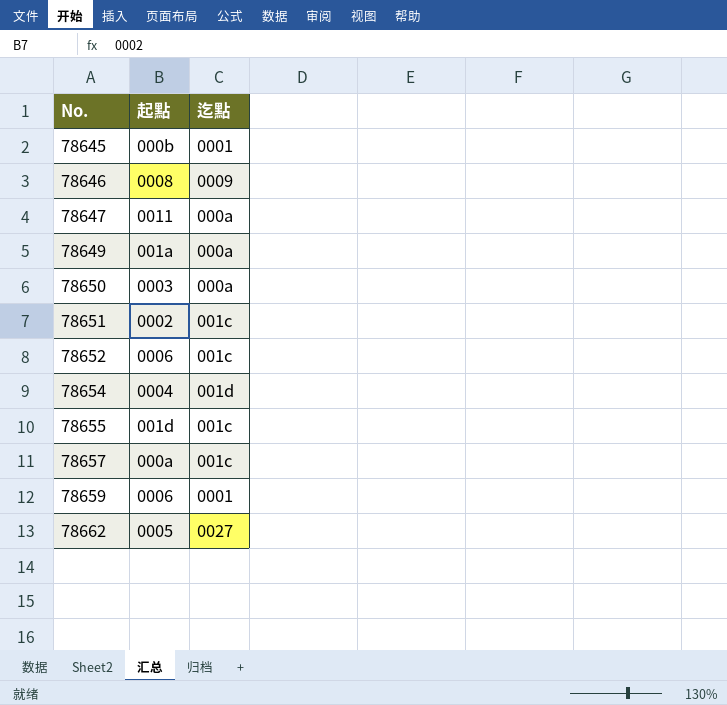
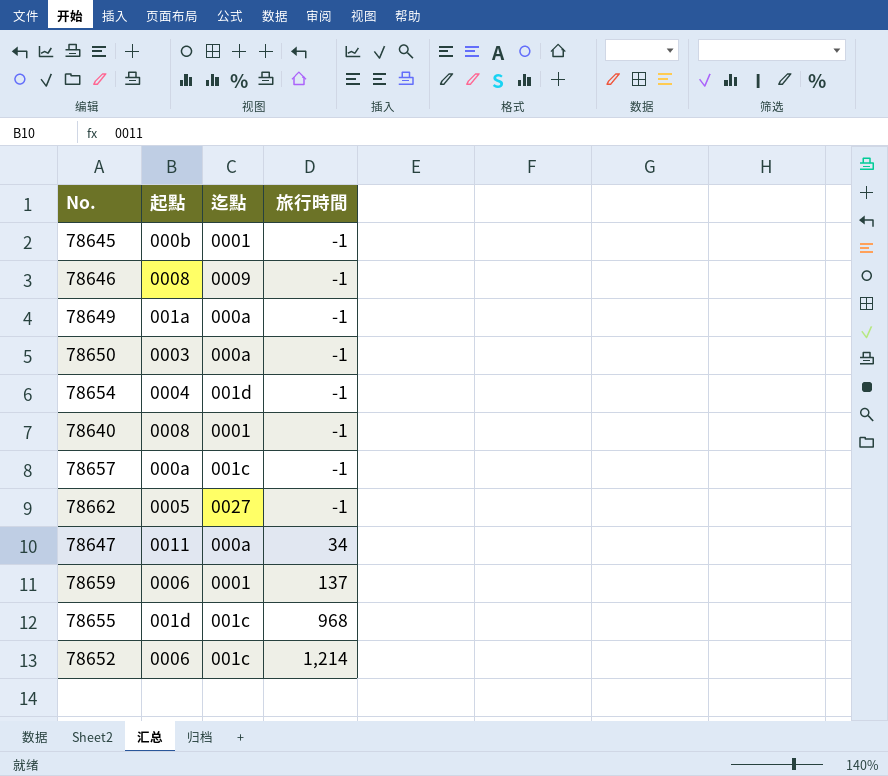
row order: No. ascending -> 旅行時間 ascending
column 旅行時間 | position: none -> 4
row 78651: 0002 | 001c -> none
row 78640: none -> 0008 | 0001 | -1

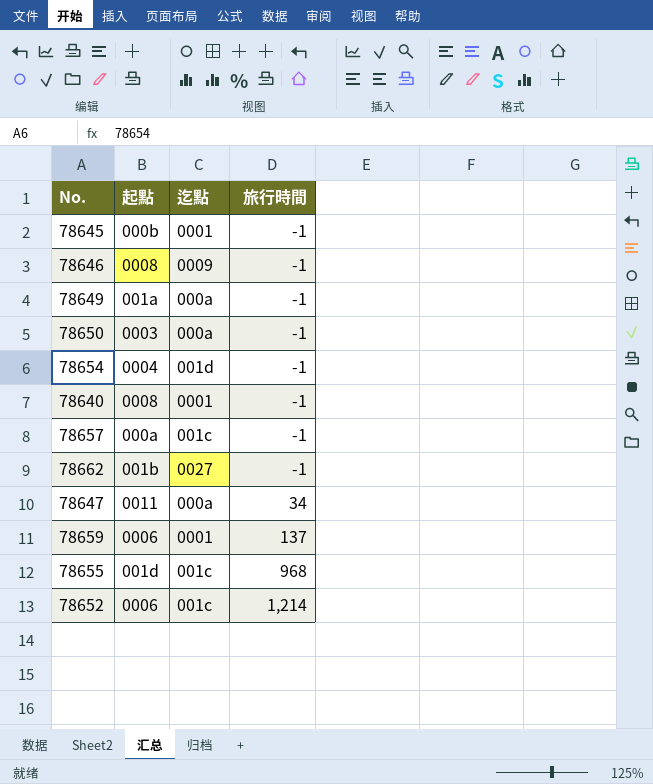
78662 | 起點: 0005 -> 001b

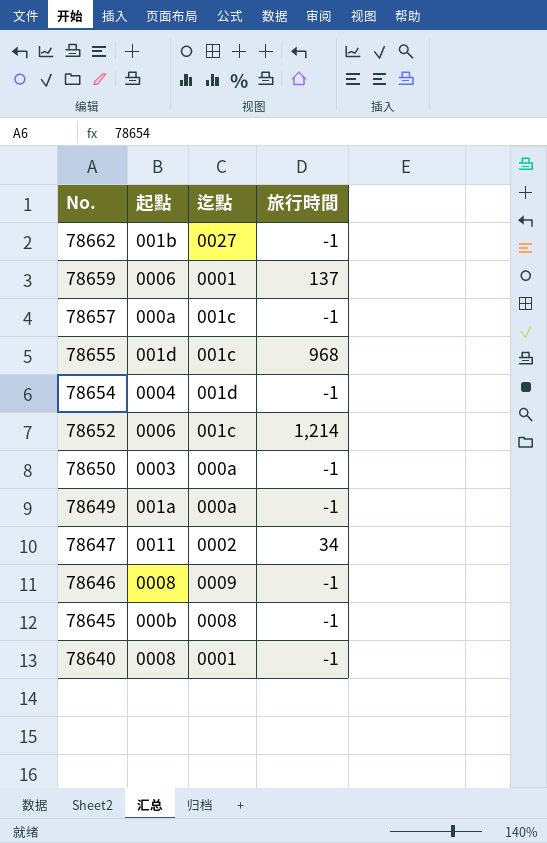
row order: 旅行時間 ascending -> No. descending
78647 | 迄點: 000a -> 0002
78645 | 迄點: 0001 -> 0008

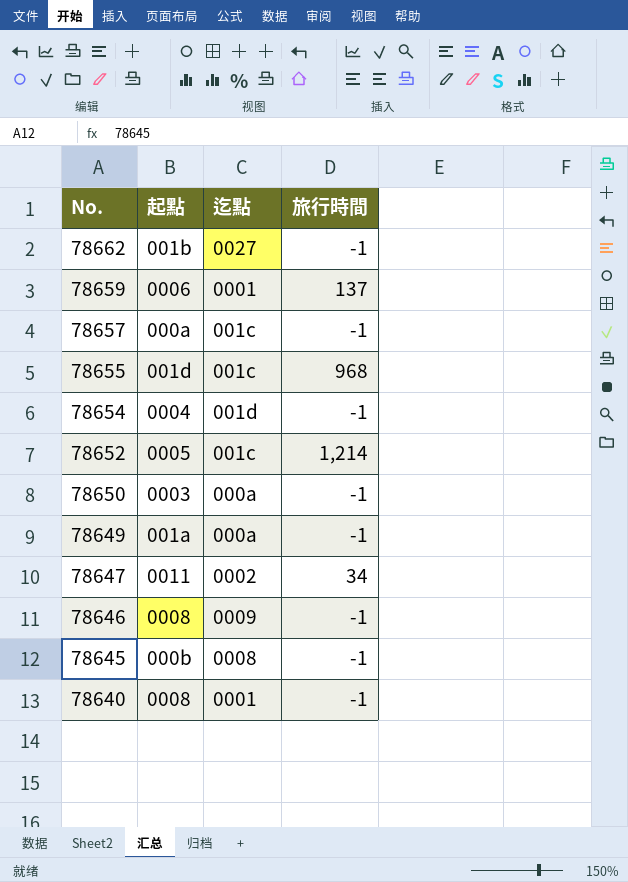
78652 | 起點: 0006 -> 0005

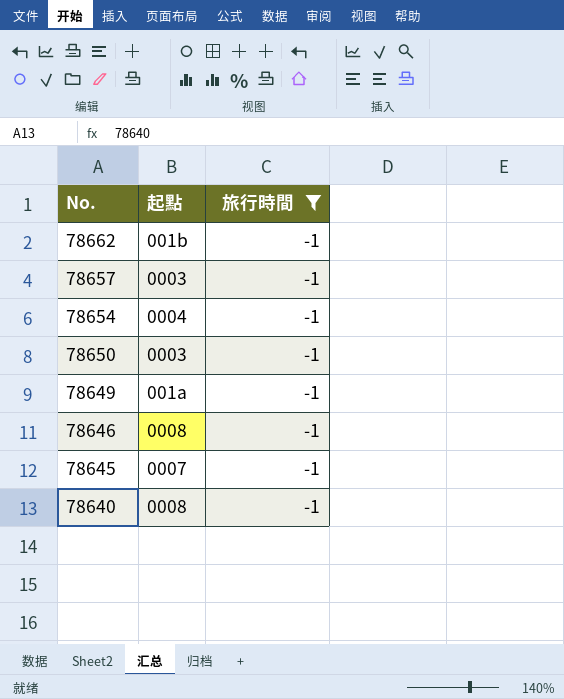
filter: none -> 旅行時間 = -1
column 迄點 | position: 3 -> none
78657 | 起點: 000a -> 0003
78645 | 起點: 000b -> 0007

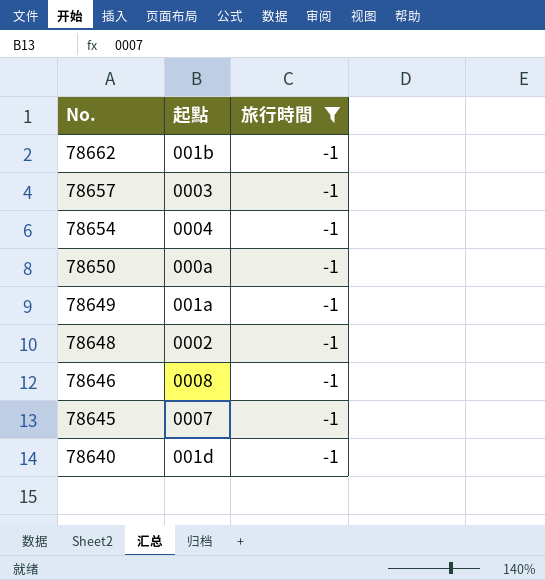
78650 | 起點: 0003 -> 000a
row 78648: none -> 0002 | -1
78640 | 起點: 0008 -> 001d

